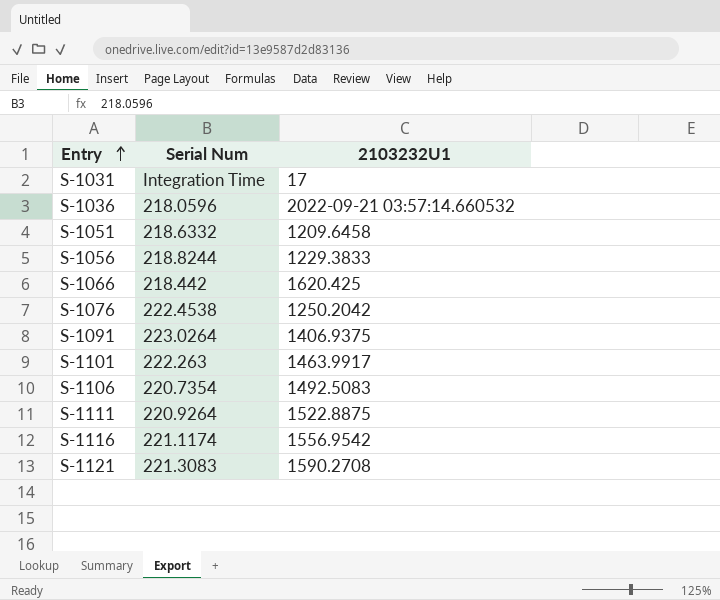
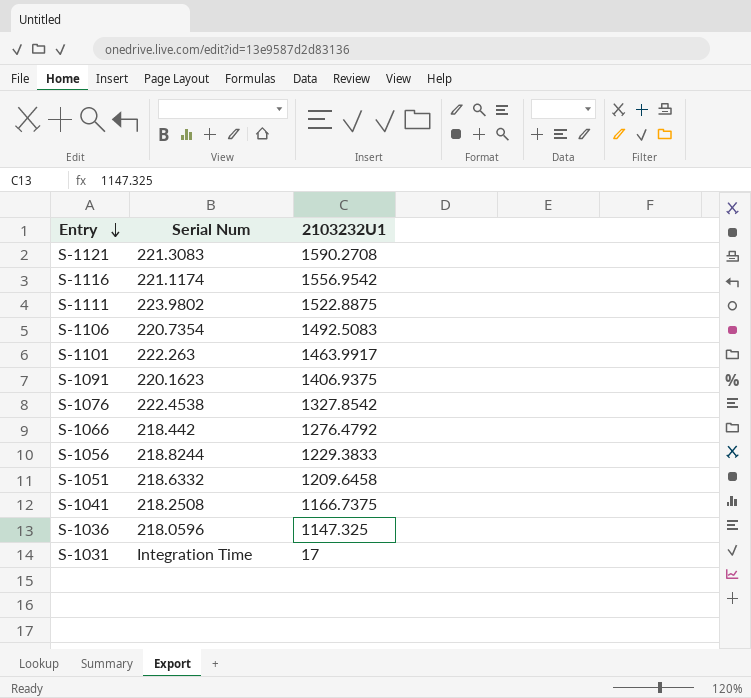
row order: Entry ascending -> Entry descending
S-1111 | Serial Num: 220.9264 -> 223.9802
S-1091 | Serial Num: 223.0264 -> 220.1623
S-1076 | 2103232U1: 1250.2042 -> 1327.8542
S-1066 | 2103232U1: 1620.425 -> 1276.4792
row S-1041: none -> 218.2508 | 1166.7375
S-1036 | 2103232U1: 2022-09-21 03:57:14.660532 -> 1147.325

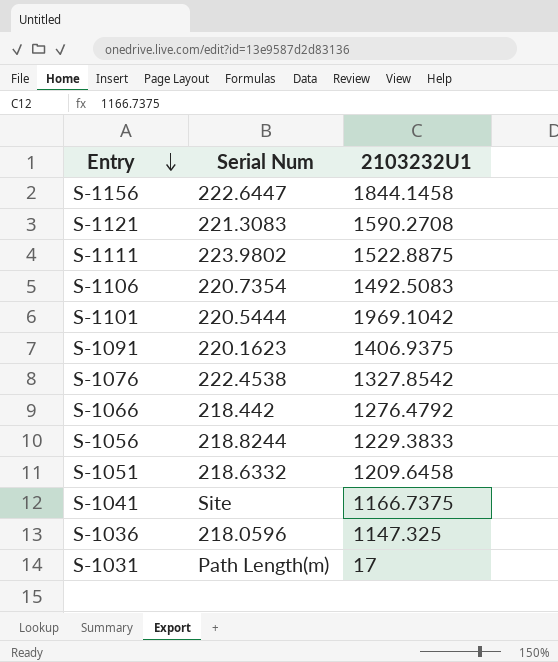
row S-1116: 221.1174 | 1556.9542 -> none
row S-1156: none -> 222.6447 | 1844.1458
S-1101 | Serial Num: 222.263 -> 220.5444
S-1101 | 2103232U1: 1463.9917 -> 1969.1042
S-1041 | Serial Num: 218.2508 -> Site
S-1031 | Serial Num: Integration Time -> Path Length(m)

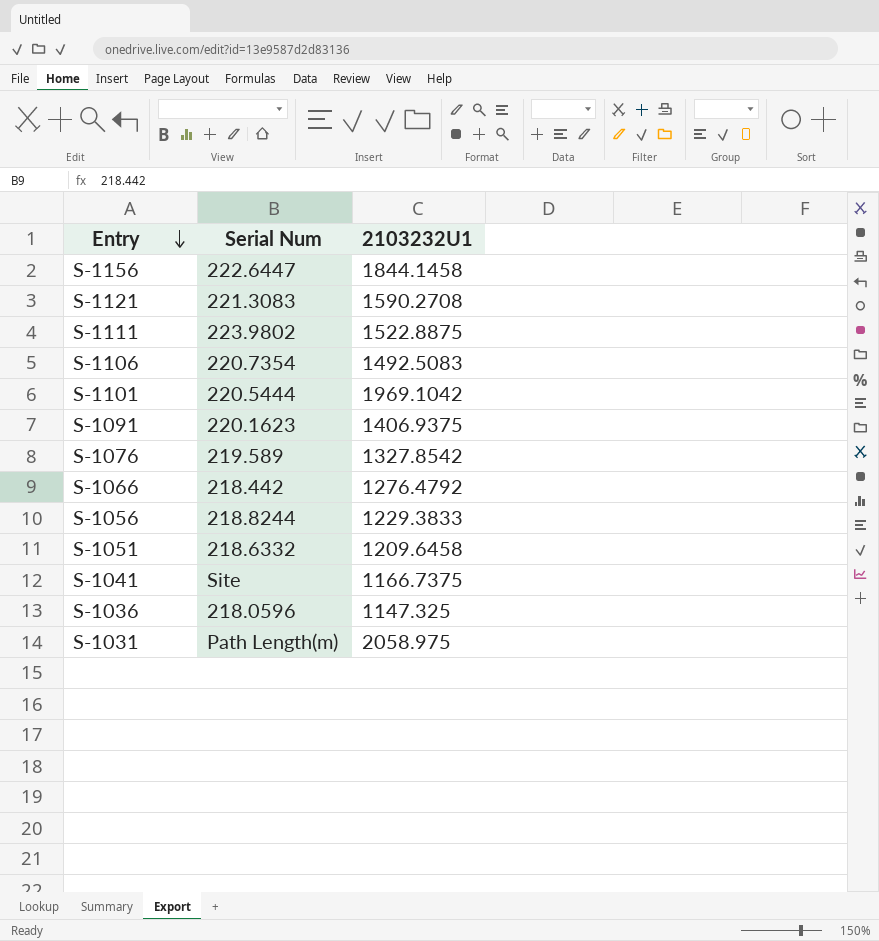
S-1076 | Serial Num: 222.4538 -> 219.589
S-1031 | 2103232U1: 17 -> 2058.975

